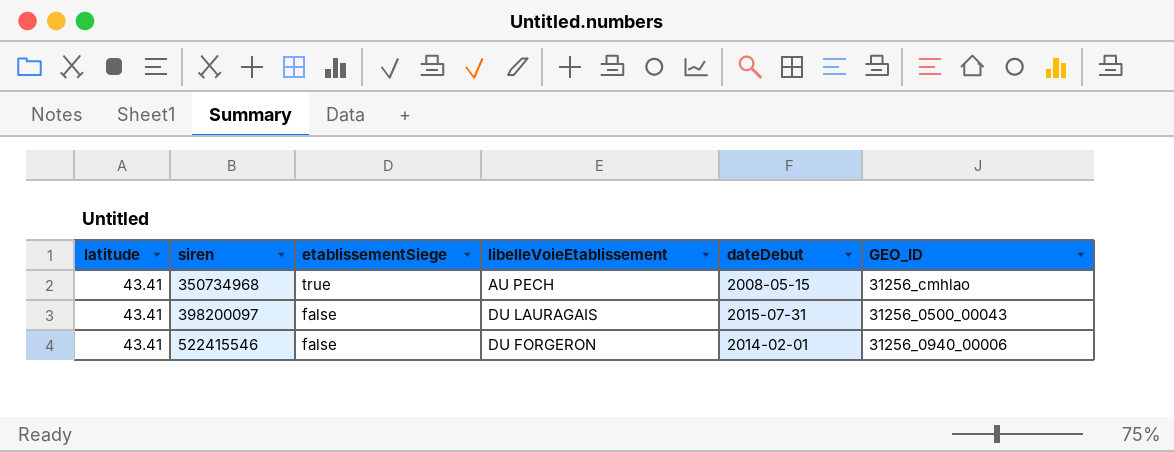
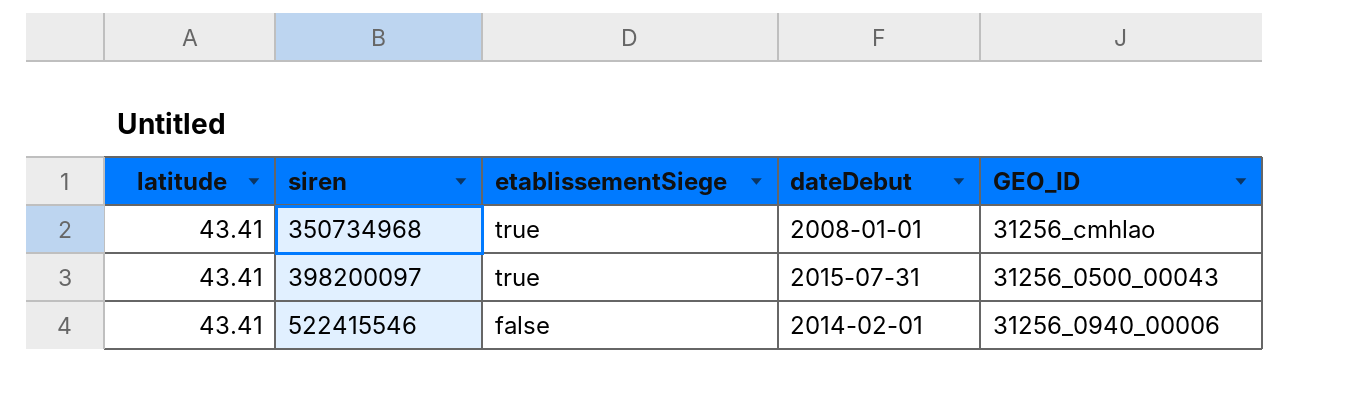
column libelleVoieEtablissement | position: 4 -> none
350734968 | dateDebut: 2008-05-15 -> 2008-01-01
398200097 | etablissementSiege: false -> true

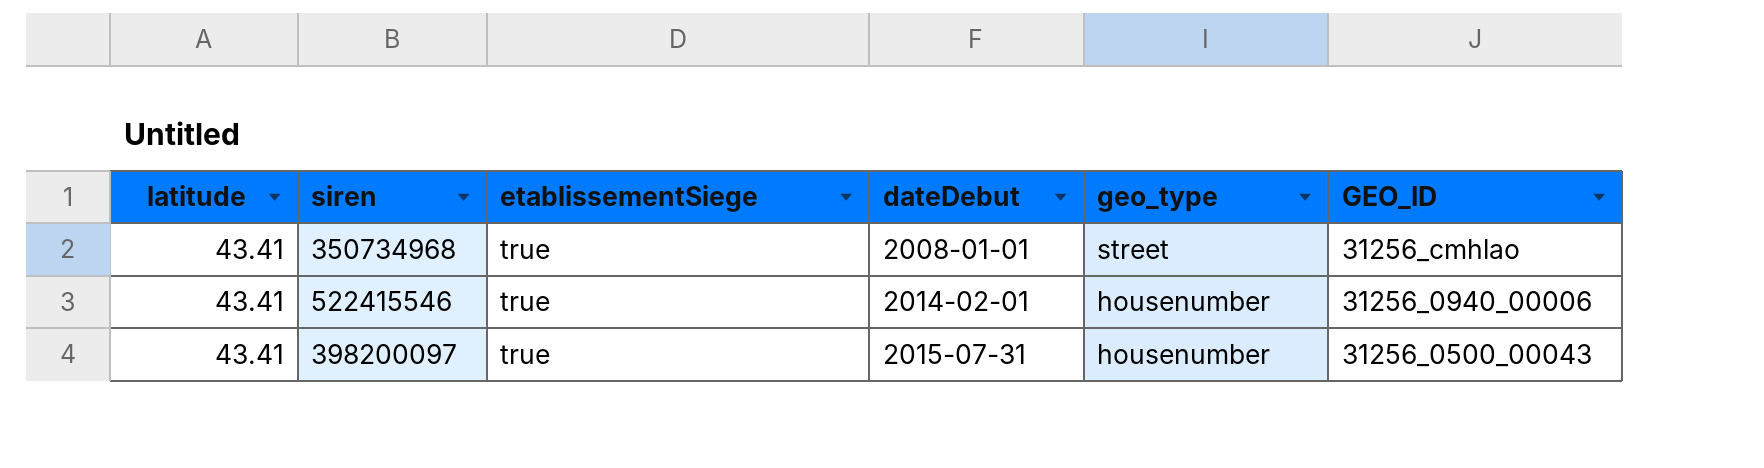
row order: siren ascending -> dateDebut ascending
column geo_type | position: none -> 5
522415546 | etablissementSiege: false -> true

